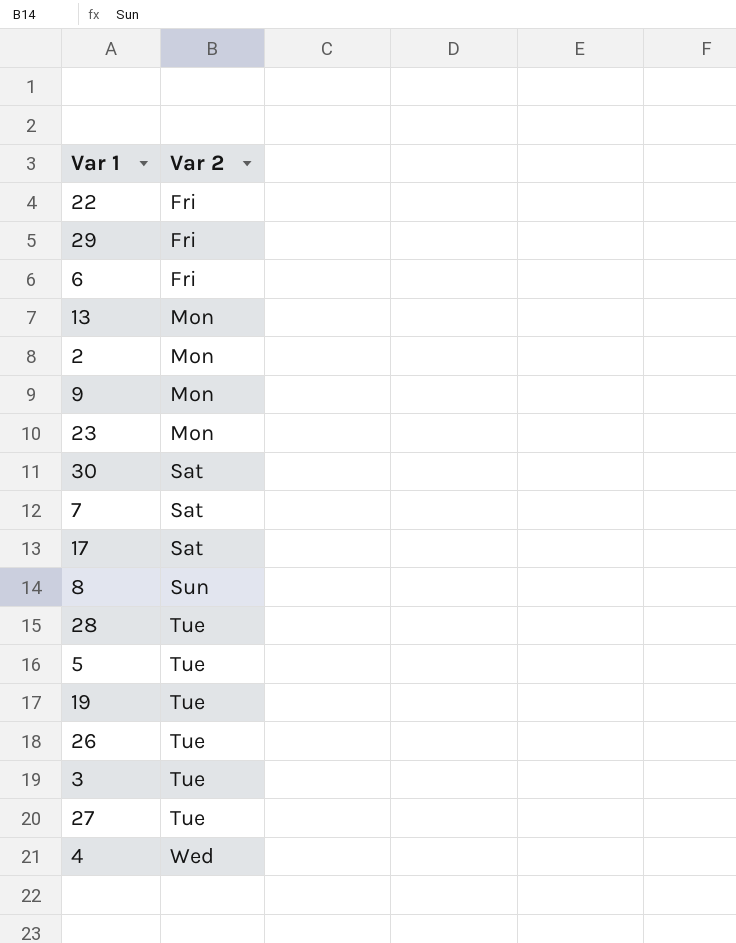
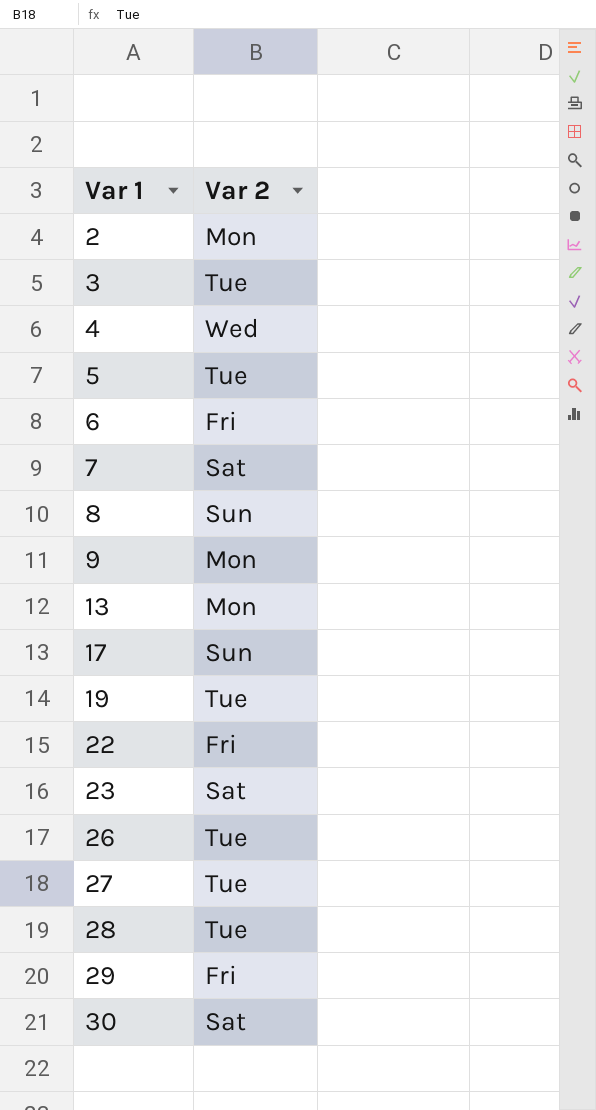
row order: Var 2 ascending -> Var 1 ascending
17 | Var 2: Sat -> Sun
23 | Var 2: Mon -> Sat

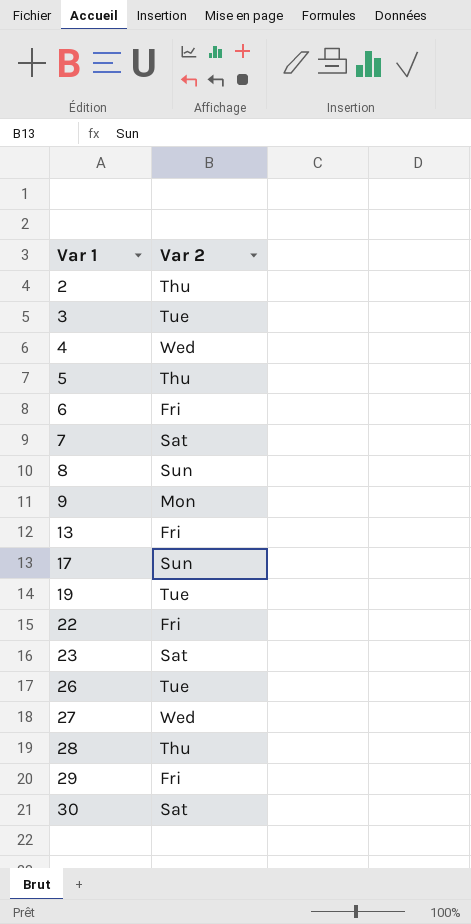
2 | Var 2: Mon -> Thu
5 | Var 2: Tue -> Thu
13 | Var 2: Mon -> Fri
27 | Var 2: Tue -> Wed
28 | Var 2: Tue -> Thu

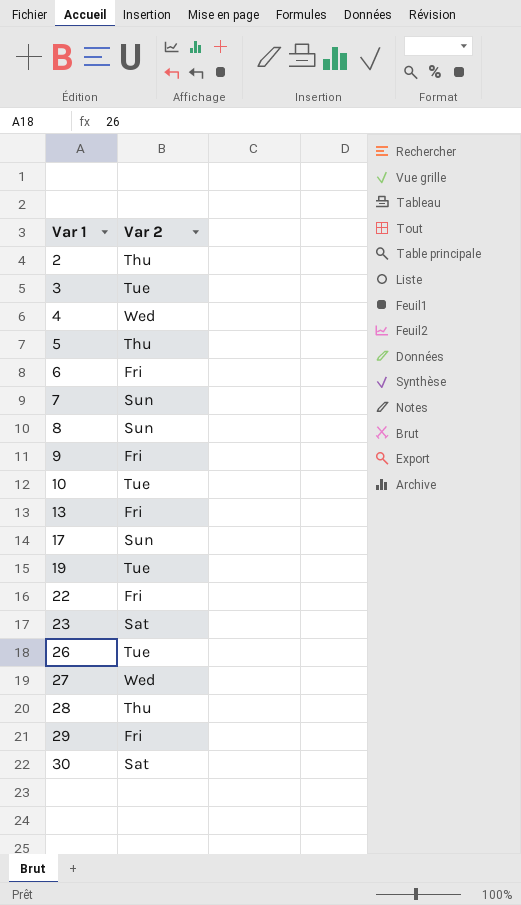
7 | Var 2: Sat -> Sun
9 | Var 2: Mon -> Fri
row 10: none -> Tue

